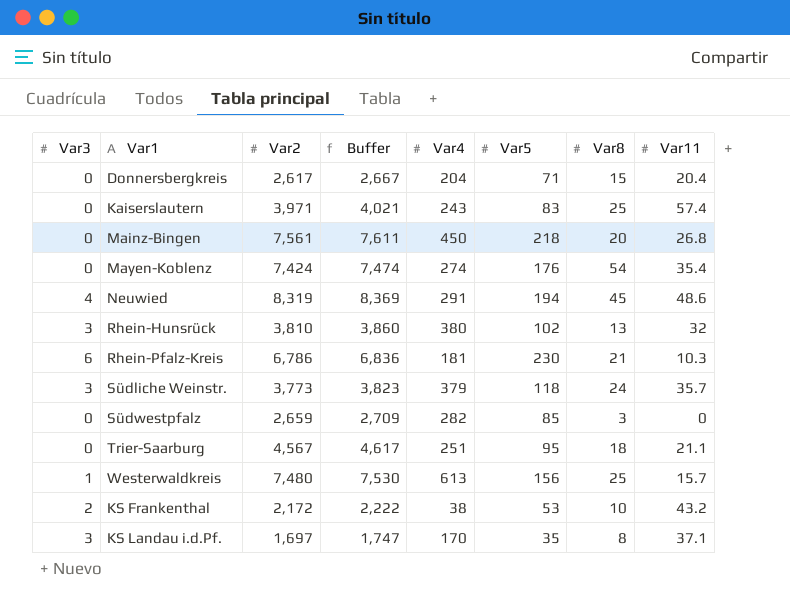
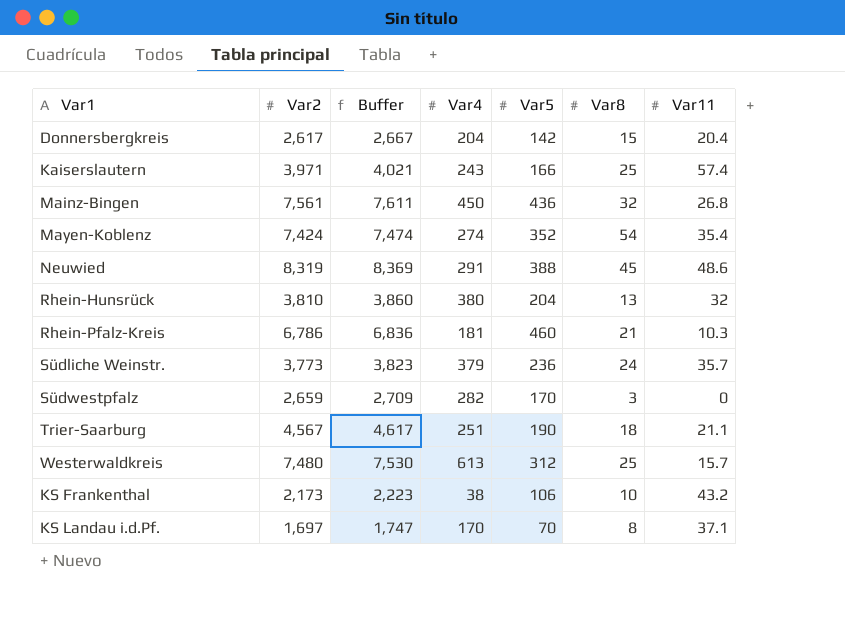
column Var3 | position: 1 -> none
Donnersbergkreis | Var5: 71 -> 142
Kaiserslautern | Var5: 83 -> 166
Mainz-Bingen | Var5: 218 -> 436
Mainz-Bingen | Var8: 20 -> 32
Mayen-Koblenz | Var5: 176 -> 352
Neuwied | Var5: 194 -> 388
Rhein-Hunsrück | Var5: 102 -> 204
Rhein-Pfalz-Kreis | Var5: 230 -> 460
Südliche Weinstr. | Var5: 118 -> 236
Südwestpfalz | Var5: 85 -> 170
Trier-Saarburg | Var5: 95 -> 190
Westerwaldkreis | Var5: 156 -> 312
KS Frankenthal | Var2: 2,172 -> 2,173
KS Frankenthal | Buffer: 2,222 -> 2,223
KS Frankenthal | Var5: 53 -> 106
KS Landau i.d.Pf. | Var5: 35 -> 70

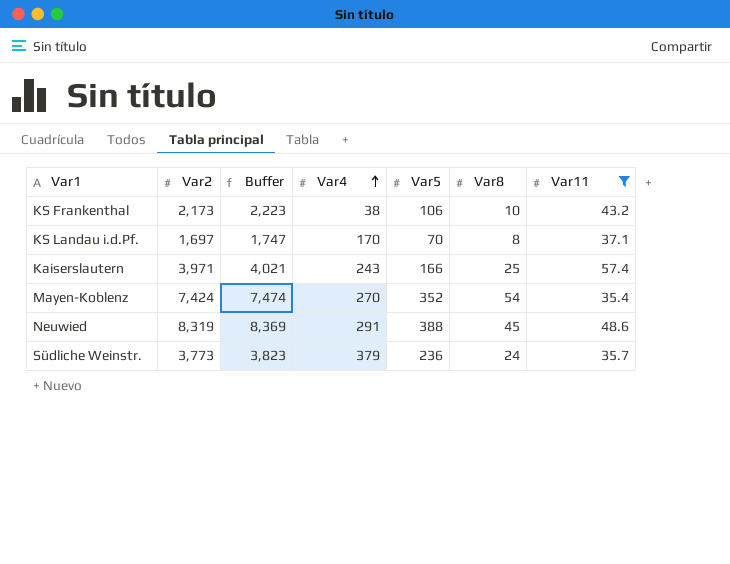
filter: none -> Var11 >= 35.4
row order: none -> Var4 ascending
Mayen-Koblenz | Var4: 274 -> 270

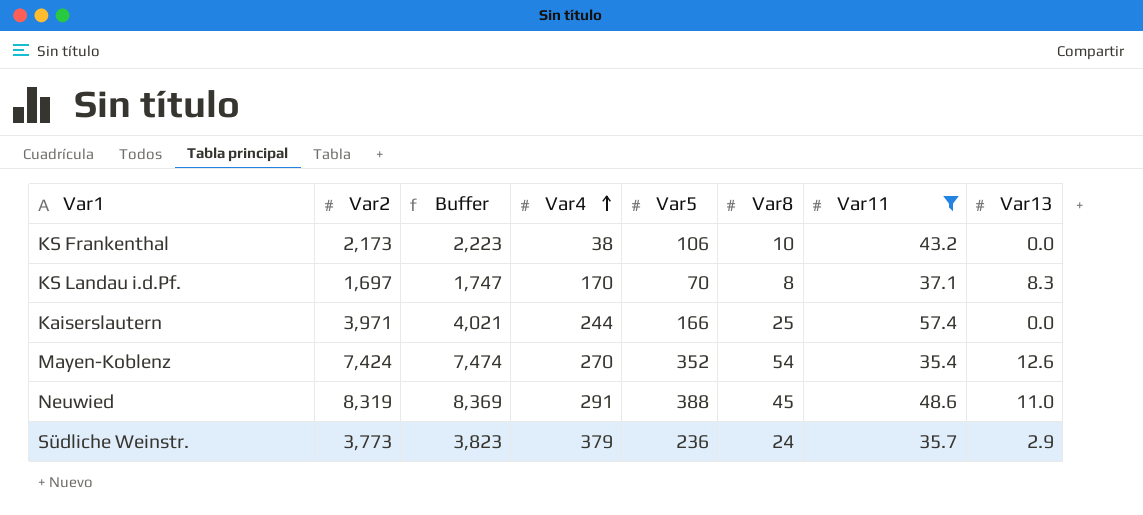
column Var13 | position: none -> 8
Kaiserslautern | Var4: 243 -> 244

